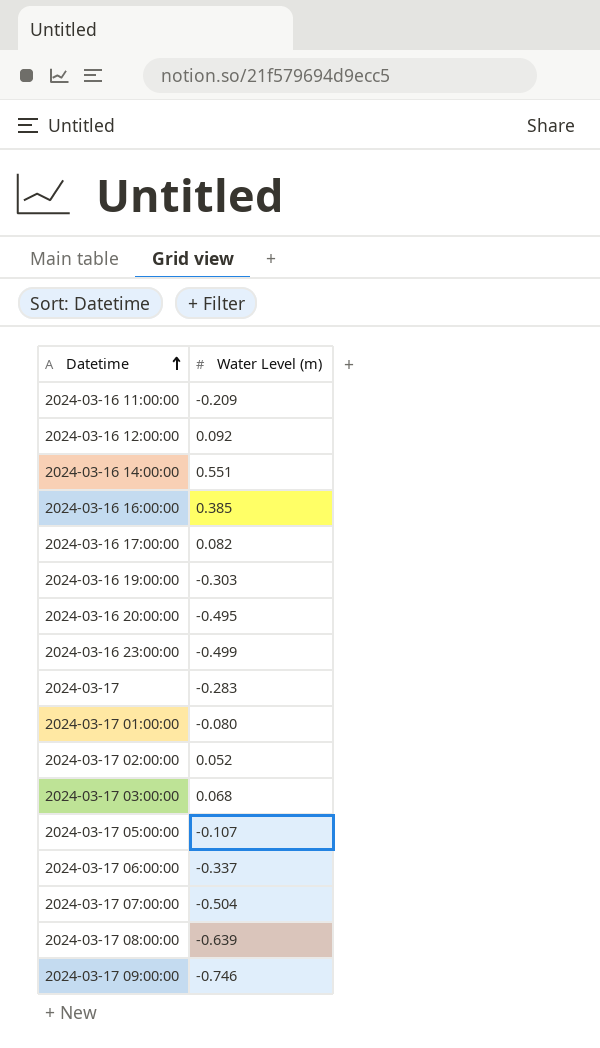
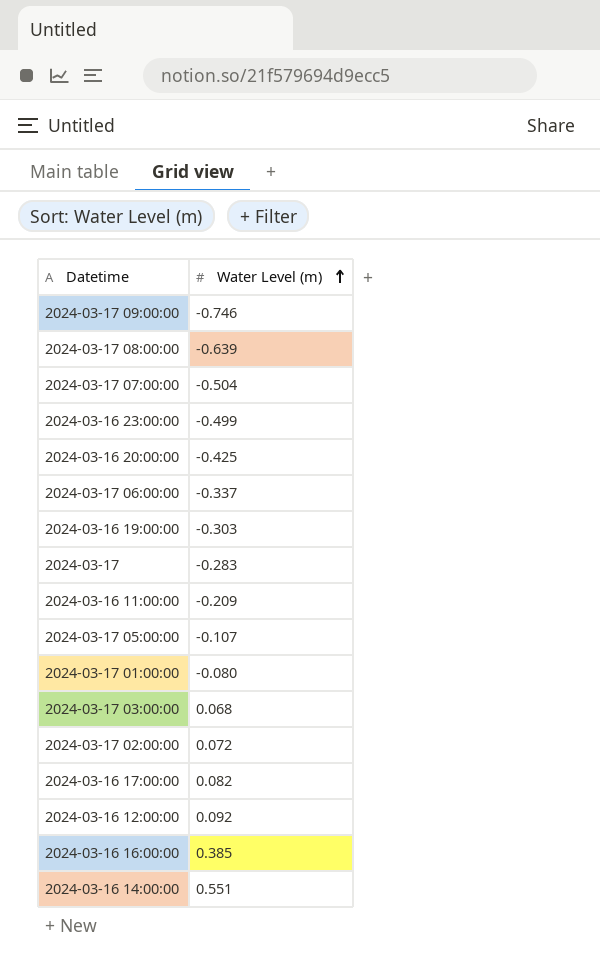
row order: Datetime ascending -> Water Level (m) ascending
2024-03-16 20:00:00 | Water Level (m): -0.495 -> -0.425
2024-03-17 02:00:00 | Water Level (m): 0.052 -> 0.072

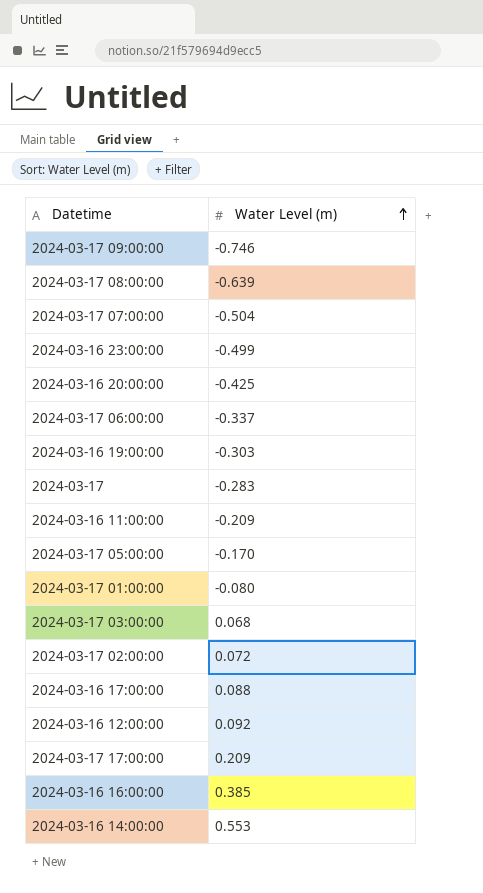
2024-03-17 05:00:00 | Water Level (m): -0.107 -> -0.170
2024-03-16 17:00:00 | Water Level (m): 0.082 -> 0.088
row 2024-03-17 17:00:00: none -> 0.209
2024-03-16 14:00:00 | Water Level (m): 0.551 -> 0.553

